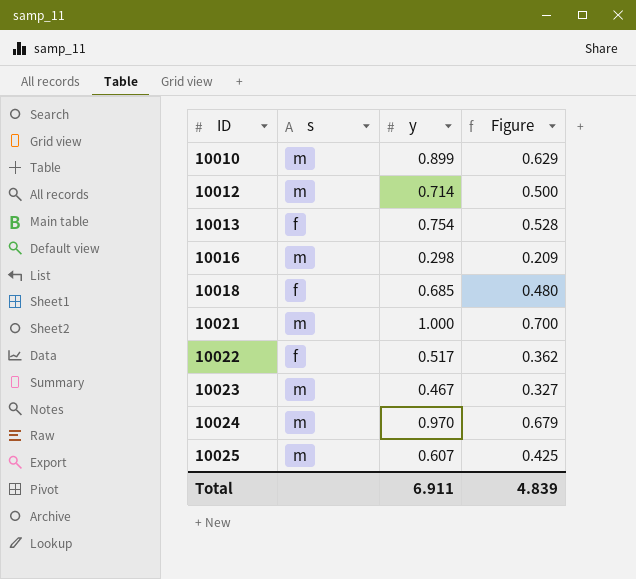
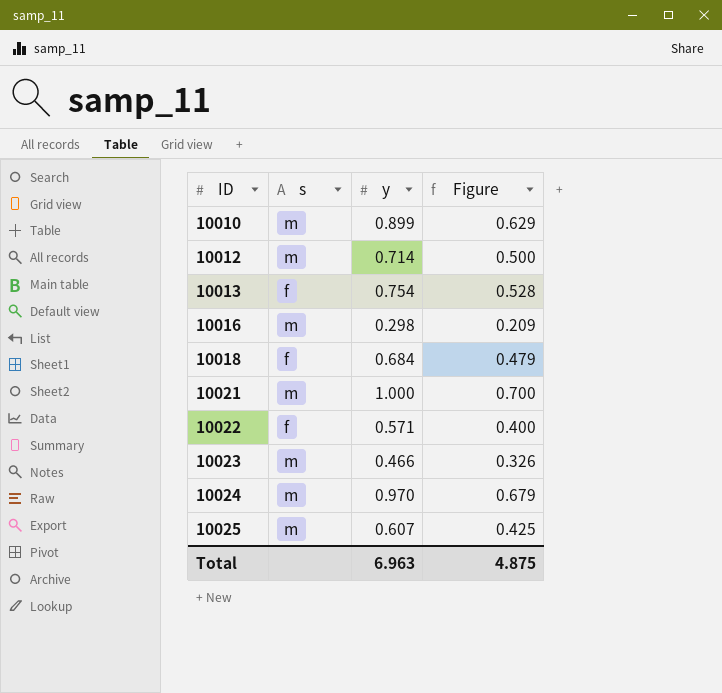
10018 | y: 0.685 -> 0.684
10018 | Figure: 0.480 -> 0.479
10022 | y: 0.517 -> 0.571
10022 | Figure: 0.362 -> 0.400
10023 | y: 0.467 -> 0.466
10023 | Figure: 0.327 -> 0.326
Total | y: 6.911 -> 6.963
Total | Figure: 4.839 -> 4.875

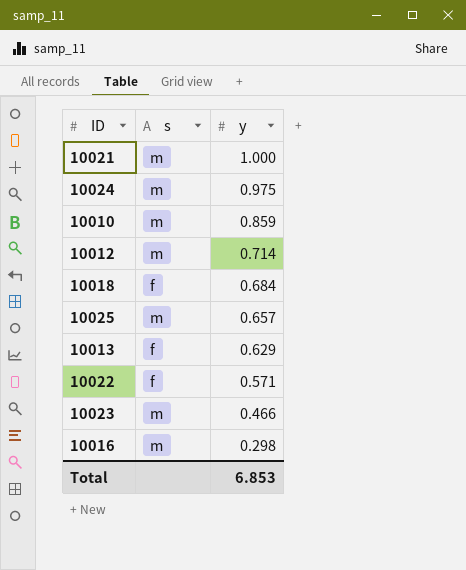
row order: ID ascending -> y descending
column Figure | formula: [y] * 0.7 -> none
10024 | y: 0.970 -> 0.975
10010 | y: 0.899 -> 0.859
10025 | y: 0.607 -> 0.657
10013 | y: 0.754 -> 0.629
Total | y: 6.963 -> 6.853

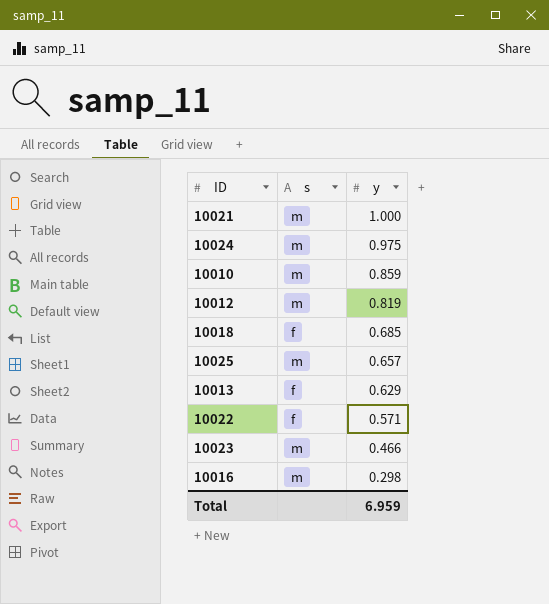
10012 | y: 0.714 -> 0.819
10018 | y: 0.684 -> 0.685
Total | y: 6.853 -> 6.959

